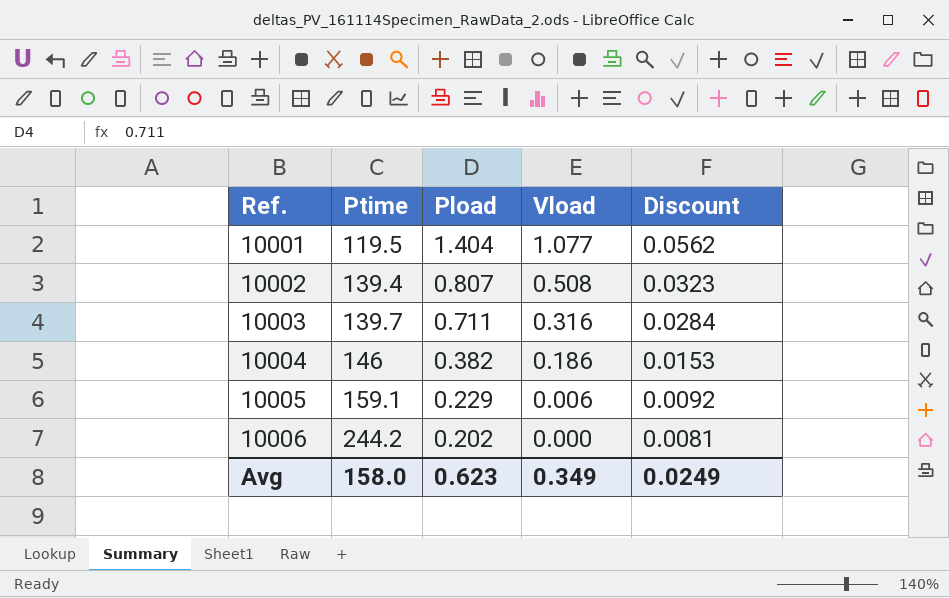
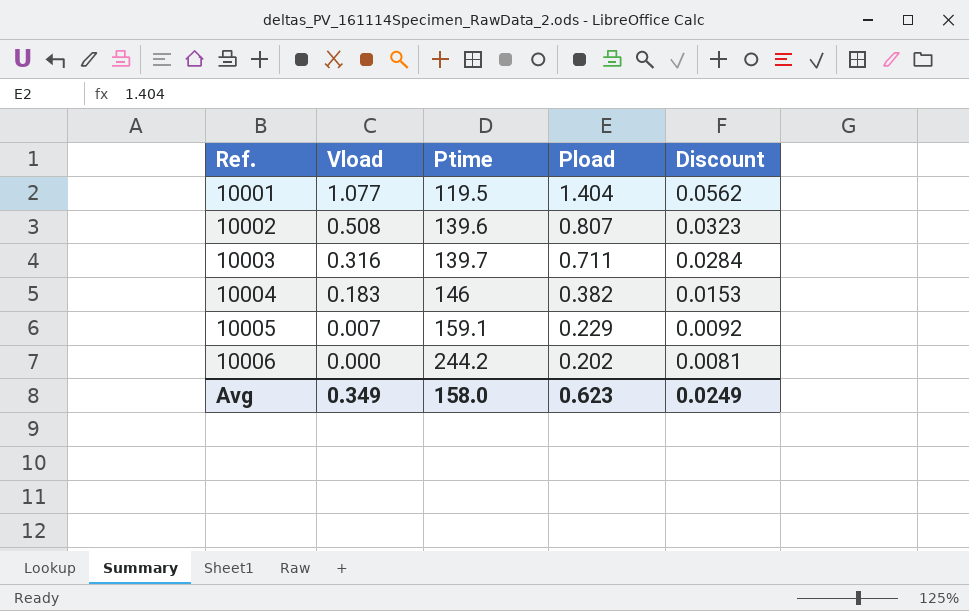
column Vload | position: 4 -> 2
10002 | Ptime: 139.4 -> 139.6
10004 | Vload: 0.186 -> 0.183
10005 | Vload: 0.006 -> 0.007

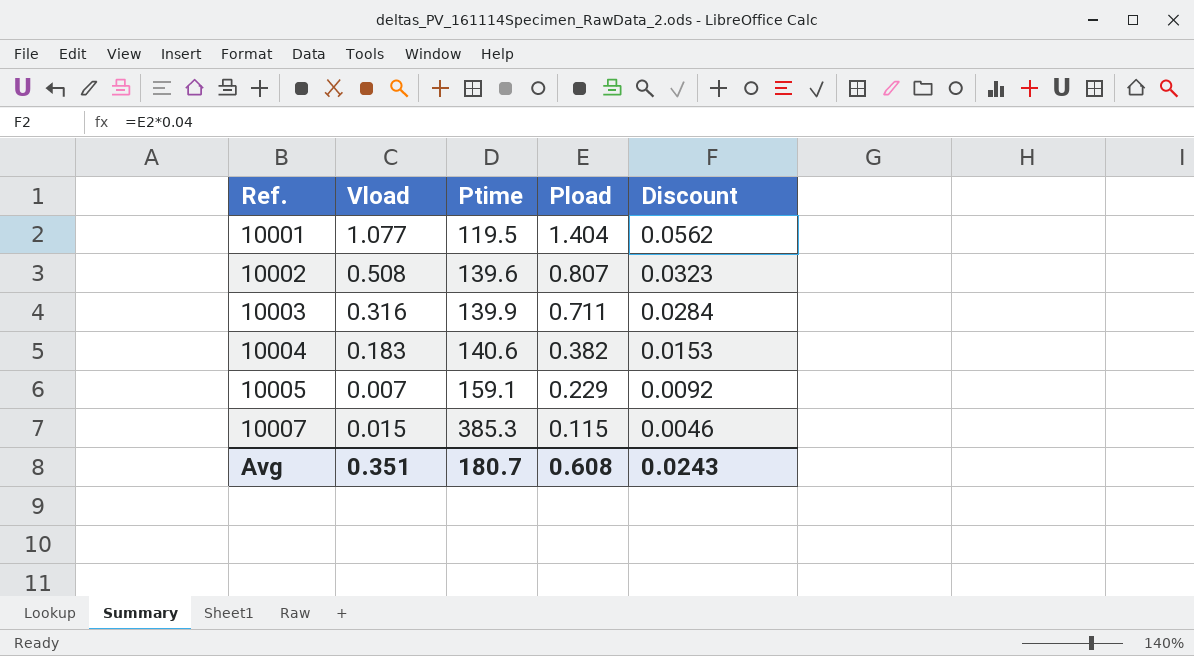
row 10006: 0.000 | 244.2 | 0.202 | 0.0081 -> none
10003 | Ptime: 139.7 -> 139.9
10004 | Ptime: 146 -> 140.6
row 10007: none -> 0.015 | 385.3 | 0.115 | 0.0046
Avg | Vload: 0.349 -> 0.351
Avg | Ptime: 158.0 -> 180.7
Avg | Pload: 0.623 -> 0.608
Avg | Discount: 0.0249 -> 0.0243

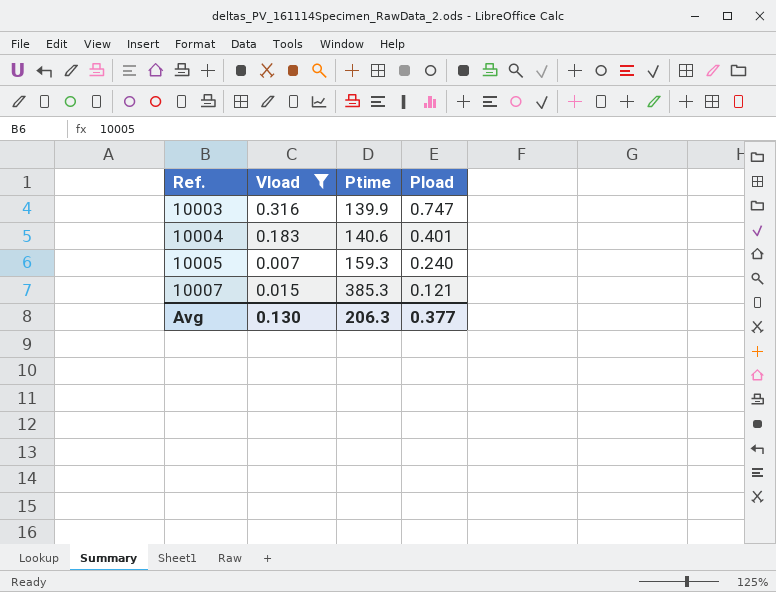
filter: none -> Vload <= 0.316
column Discount | formula: [Pload] * 0.04 -> none
10003 | Pload: 0.711 -> 0.747
10004 | Pload: 0.382 -> 0.401
10005 | Ptime: 159.1 -> 159.3
10005 | Pload: 0.229 -> 0.240
10007 | Pload: 0.115 -> 0.121
Avg | Vload: 0.351 -> 0.130
Avg | Ptime: 180.7 -> 206.3
Avg | Pload: 0.608 -> 0.377

